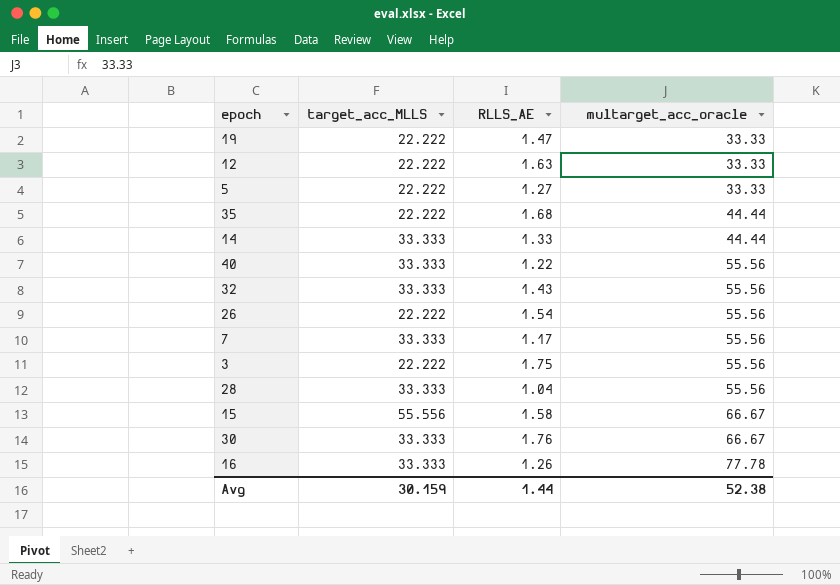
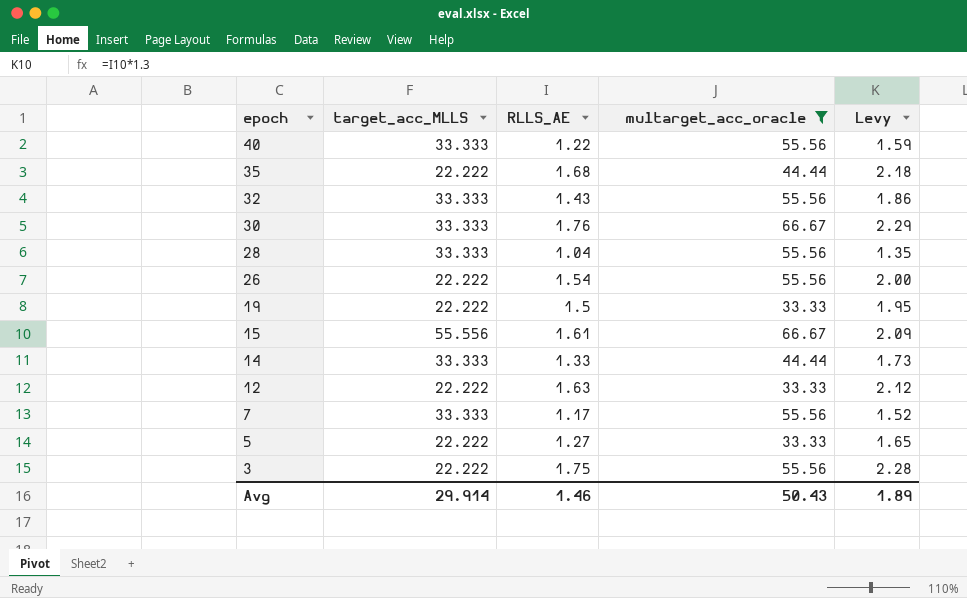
filter: none -> multarget_acc_oracle != 77.78
row order: multarget_acc_oracle ascending -> epoch descending
column Levy | formula: none -> [RLLS_AE] * 1.3
19 | RLLS_AE: 1.47 -> 1.5
15 | RLLS_AE: 1.58 -> 1.61
Avg | target_acc_MLLS: 30.159 -> 29.914
Avg | RLLS_AE: 1.44 -> 1.46
Avg | multarget_acc_oracle: 52.38 -> 50.43

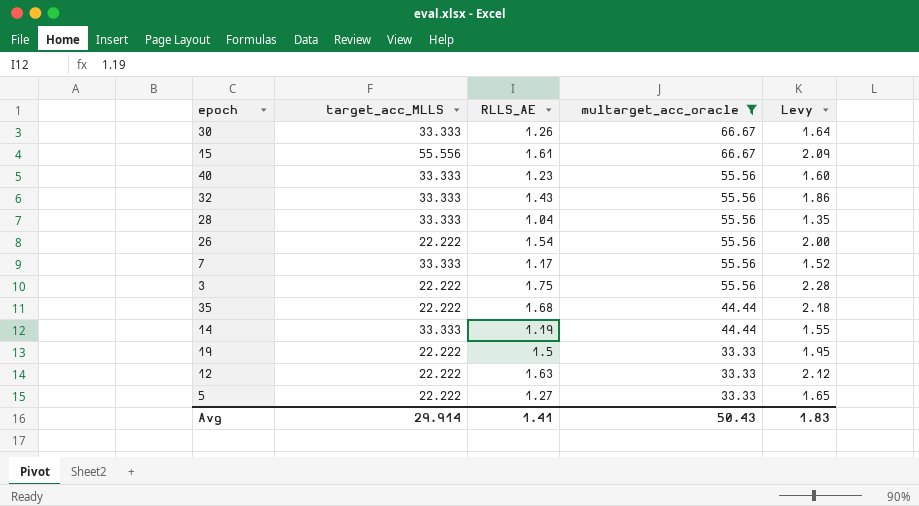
row order: epoch descending -> multarget_acc_oracle descending
30 | RLLS_AE: 1.76 -> 1.26
30 | Levy: 2.29 -> 1.64
40 | RLLS_AE: 1.22 -> 1.23
40 | Levy: 1.59 -> 1.60
14 | RLLS_AE: 1.33 -> 1.19
14 | Levy: 1.73 -> 1.55
Avg | RLLS_AE: 1.46 -> 1.41
Avg | Levy: 1.89 -> 1.83

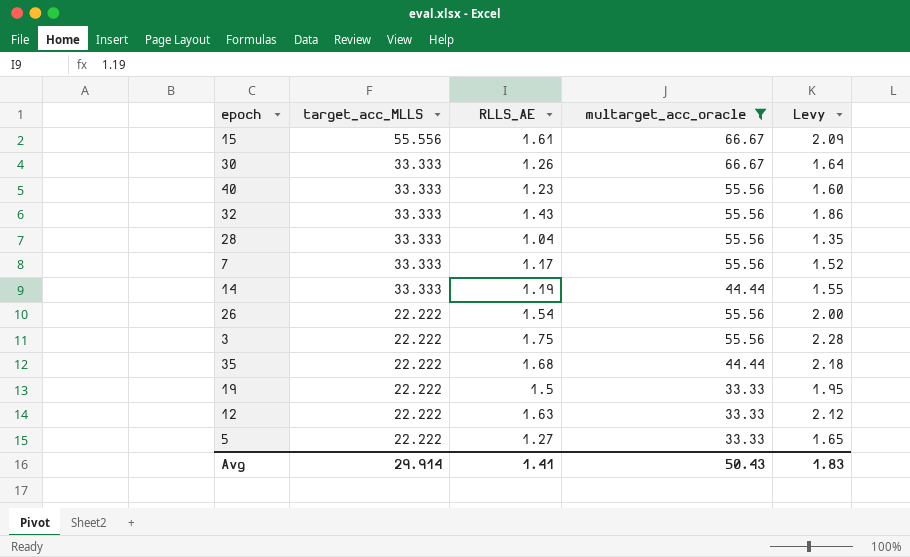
row order: multarget_acc_oracle descending -> target_acc_MLLS descending

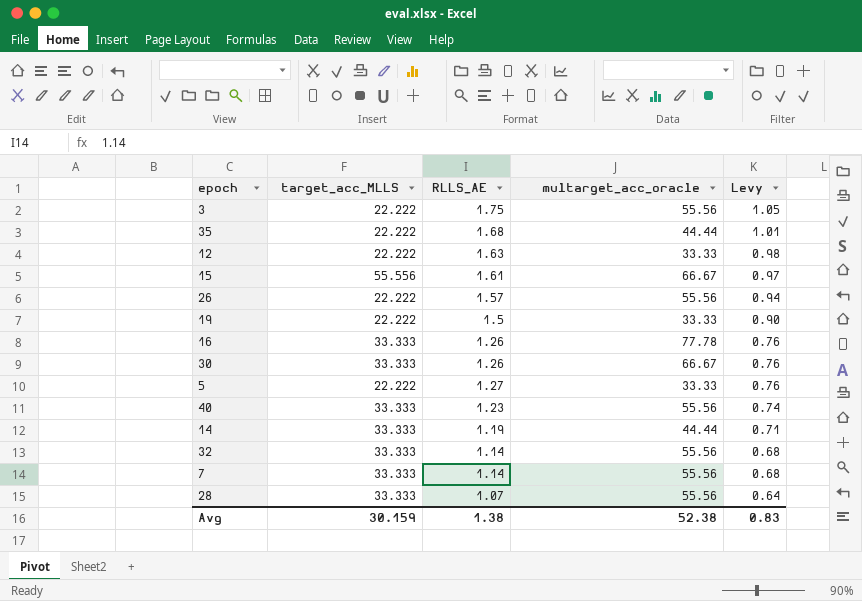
filter: multarget_acc_oracle != 77.78 -> none
row order: target_acc_MLLS descending -> Levy descending
column Levy | formula: [RLLS_AE] * 1.3 -> [RLLS_AE] * 0.6
26 | RLLS_AE: 1.54 -> 1.57
32 | RLLS_AE: 1.43 -> 1.14
7 | RLLS_AE: 1.17 -> 1.14
28 | RLLS_AE: 1.04 -> 1.07
Avg | target_acc_MLLS: 29.914 -> 30.159
Avg | RLLS_AE: 1.41 -> 1.38
Avg | multarget_acc_oracle: 50.43 -> 52.38
Avg | Levy: 1.83 -> 0.83

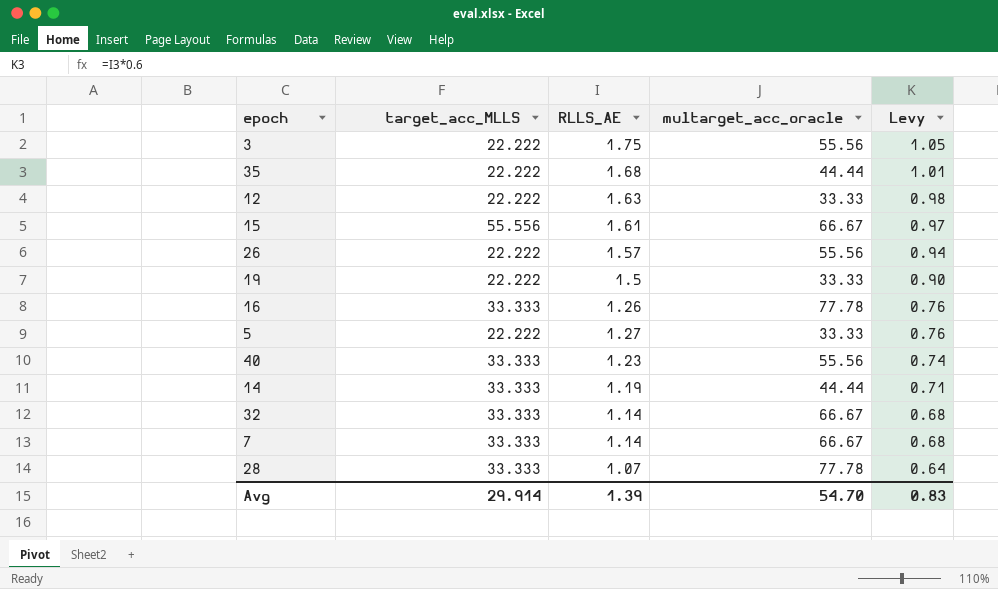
row 30: 33.333 | 1.26 | 66.67 | 0.76 -> none
32 | multarget_acc_oracle: 55.56 -> 66.67
7 | multarget_acc_oracle: 55.56 -> 66.67
28 | multarget_acc_oracle: 55.56 -> 77.78
Avg | target_acc_MLLS: 30.159 -> 29.914
Avg | RLLS_AE: 1.38 -> 1.39
Avg | multarget_acc_oracle: 52.38 -> 54.70

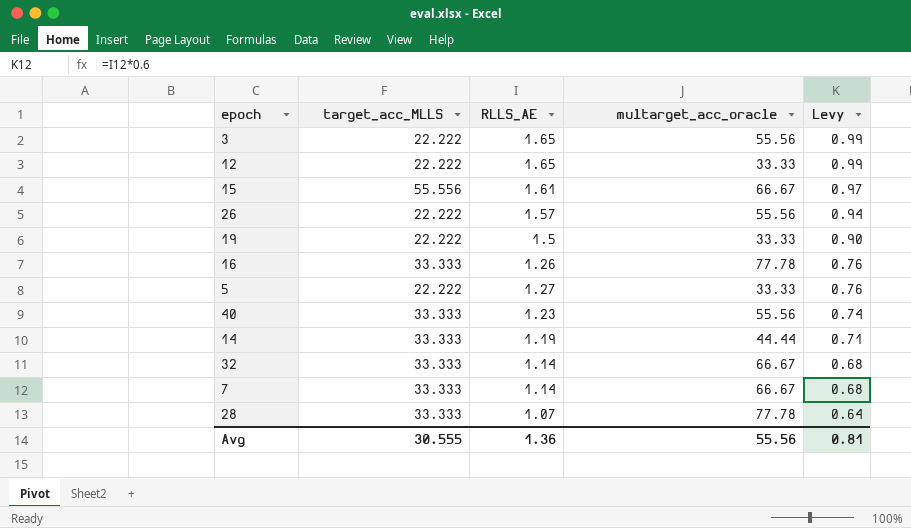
row 35: 22.222 | 1.68 | 44.44 | 1.01 -> none
3 | RLLS_AE: 1.75 -> 1.65
3 | Levy: 1.05 -> 0.99
12 | RLLS_AE: 1.63 -> 1.65
12 | Levy: 0.98 -> 0.99
Avg | target_acc_MLLS: 29.914 -> 30.555
Avg | RLLS_AE: 1.39 -> 1.36
Avg | multarget_acc_oracle: 54.70 -> 55.56
Avg | Levy: 0.83 -> 0.81

